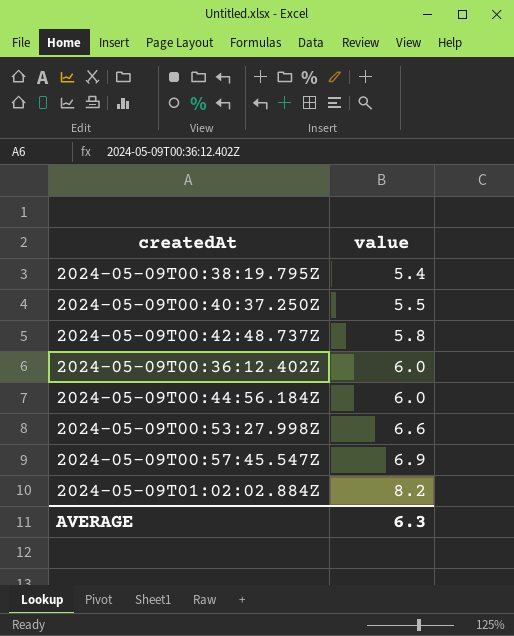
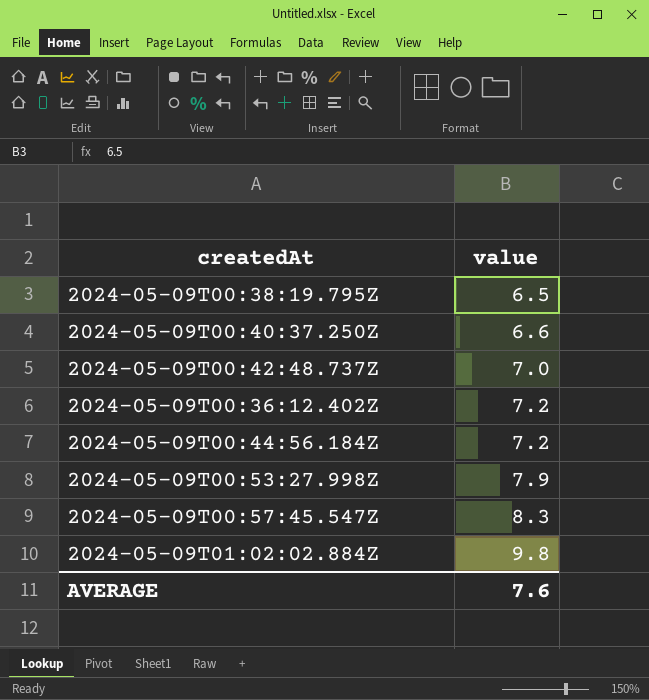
2024-05-09T00:38:19.795Z | value: 5.4 -> 6.5
2024-05-09T00:40:37.250Z | value: 5.5 -> 6.6
2024-05-09T00:42:48.737Z | value: 5.8 -> 7.0
2024-05-09T00:36:12.402Z | value: 6.0 -> 7.2
2024-05-09T00:44:56.184Z | value: 6.0 -> 7.2
2024-05-09T00:53:27.998Z | value: 6.6 -> 7.9
2024-05-09T00:57:45.547Z | value: 6.9 -> 8.3
2024-05-09T01:02:02.884Z | value: 8.2 -> 9.8
AVERAGE | value: 6.3 -> 7.6

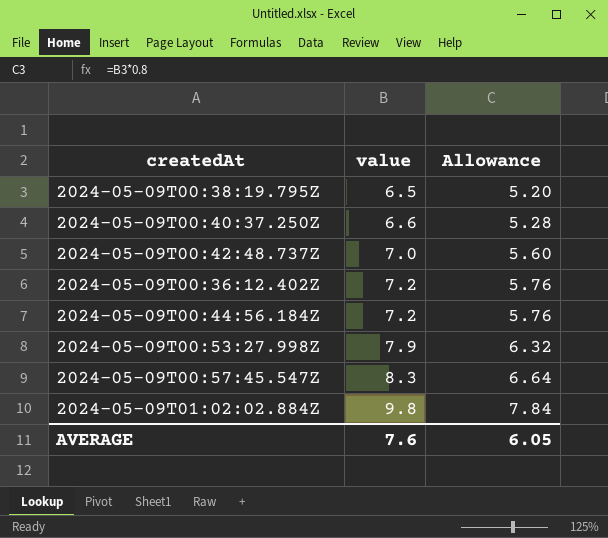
column Allowance | formula: none -> [value] * 0.8

